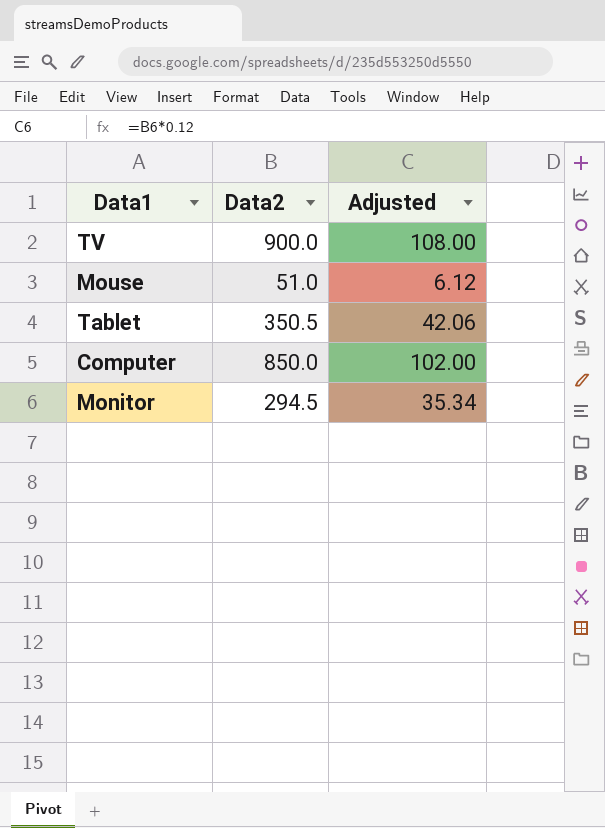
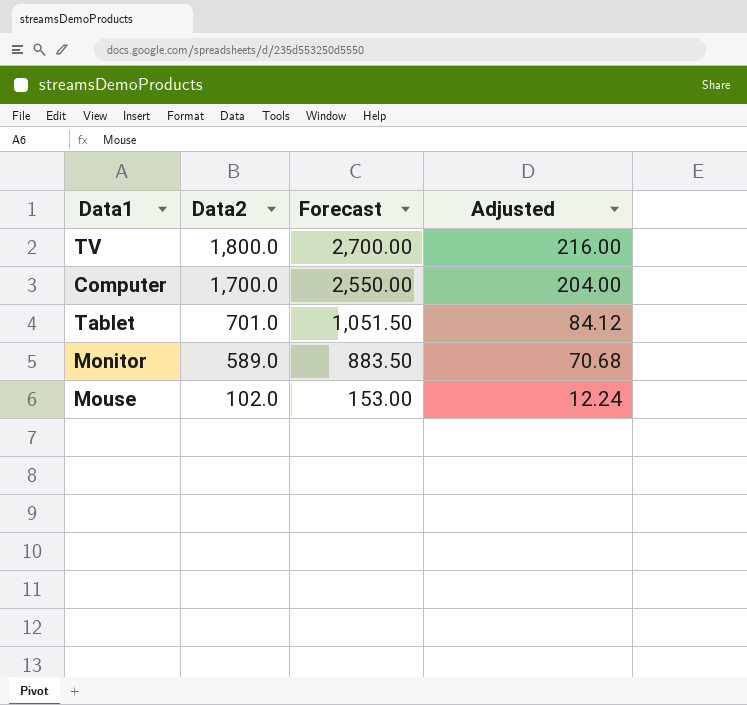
row order: none -> Data2 descending
column Forecast | formula: none -> [Data2] * 1.5
TV | Data2: 900.0 -> 1,800.0
TV | Adjusted: 108.00 -> 216.00
Computer | Data2: 850.0 -> 1,700.0
Computer | Adjusted: 102.00 -> 204.00
Tablet | Data2: 350.5 -> 701.0
Tablet | Adjusted: 42.06 -> 84.12
Monitor | Data2: 294.5 -> 589.0
Monitor | Adjusted: 35.34 -> 70.68
Mouse | Data2: 51.0 -> 102.0
Mouse | Adjusted: 6.12 -> 12.24

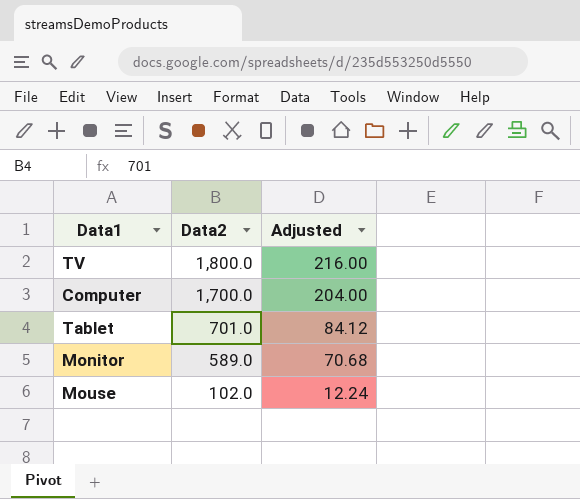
column Forecast | formula: [Data2] * 1.5 -> none

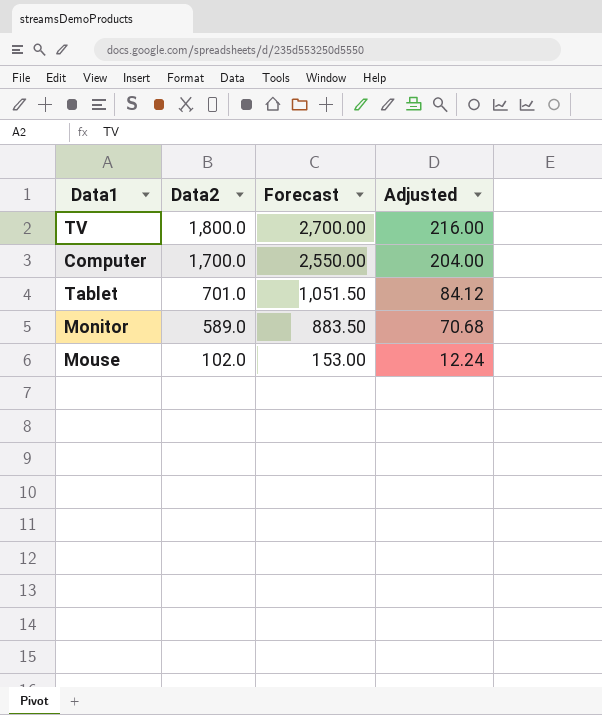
column Forecast | formula: none -> [Data2] * 1.5

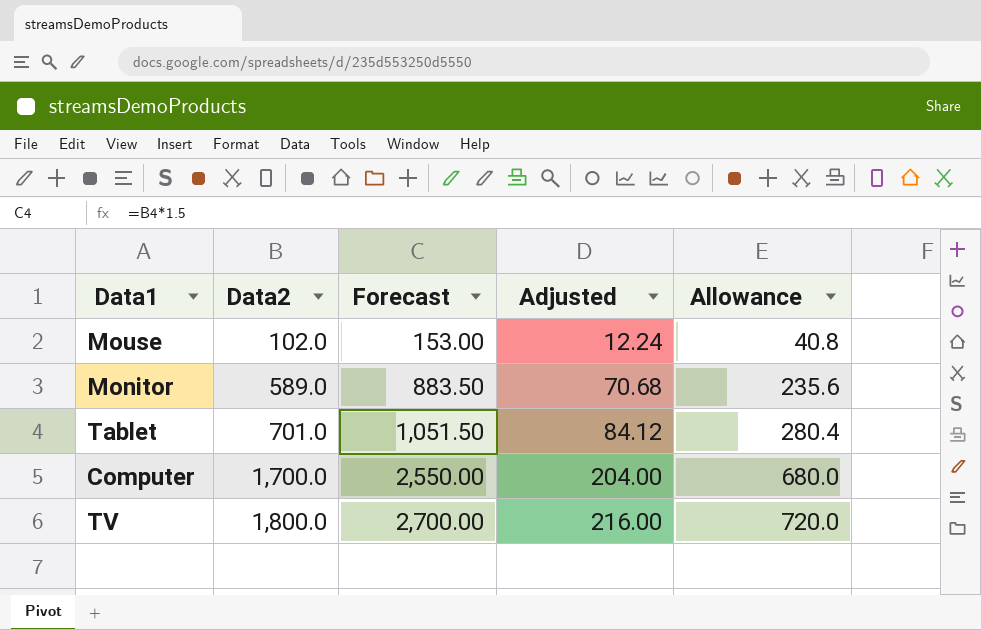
row order: Data2 descending -> Data2 ascending
column Allowance | formula: none -> [Data2] * 0.4

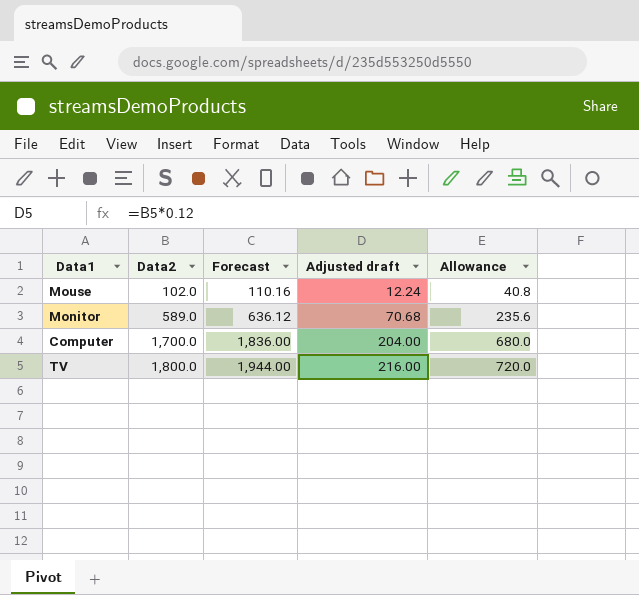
column Forecast | formula: [Data2] * 1.5 -> [Data2] * 1.08
column name: Adjusted -> Adjusted draft
row Tablet: 701.0 | 1,051.50 | 84.12 | 280.4 -> none

